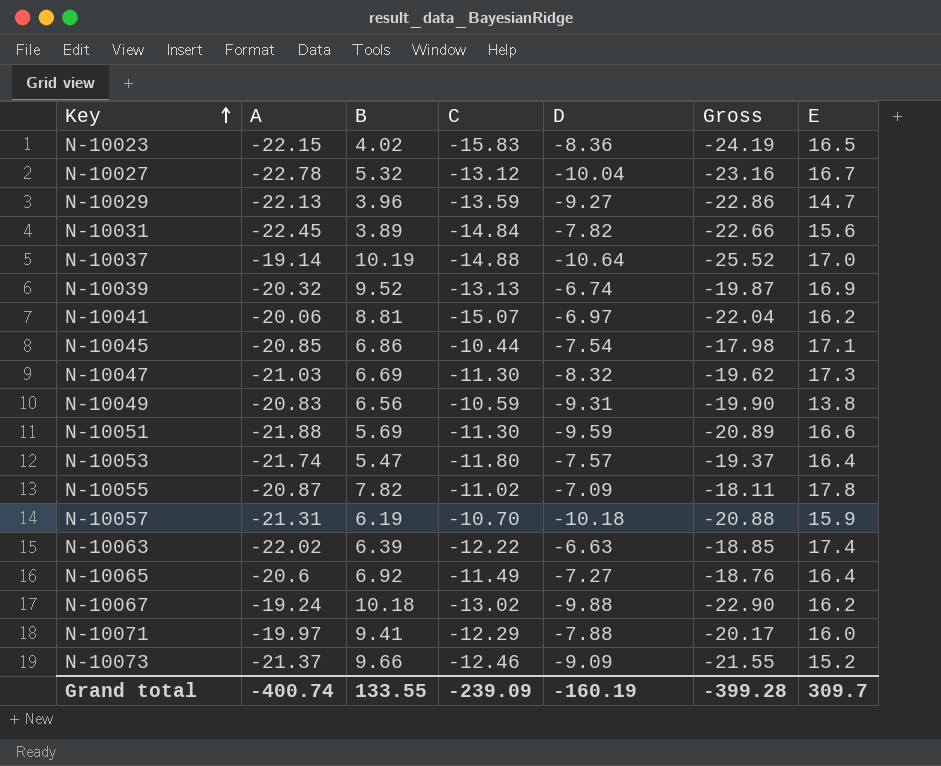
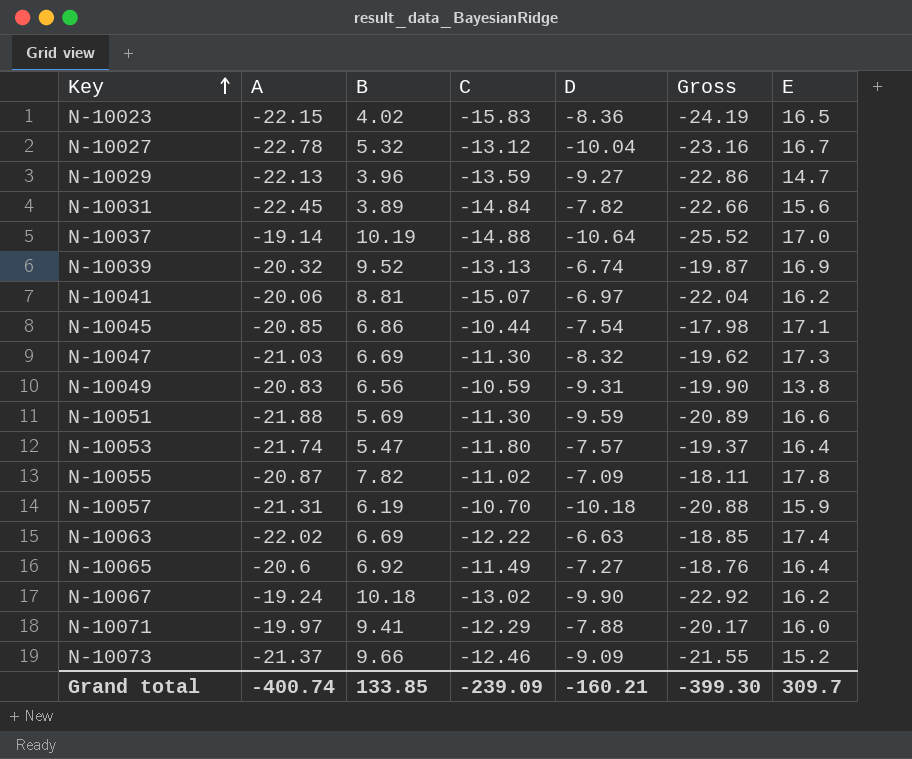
N-10063 | B: 6.39 -> 6.69
N-10067 | D: -9.88 -> -9.90
N-10067 | Gross: -22.90 -> -22.92
Grand total | B: 133.55 -> 133.85
Grand total | D: -160.19 -> -160.21
Grand total | Gross: -399.28 -> -399.30

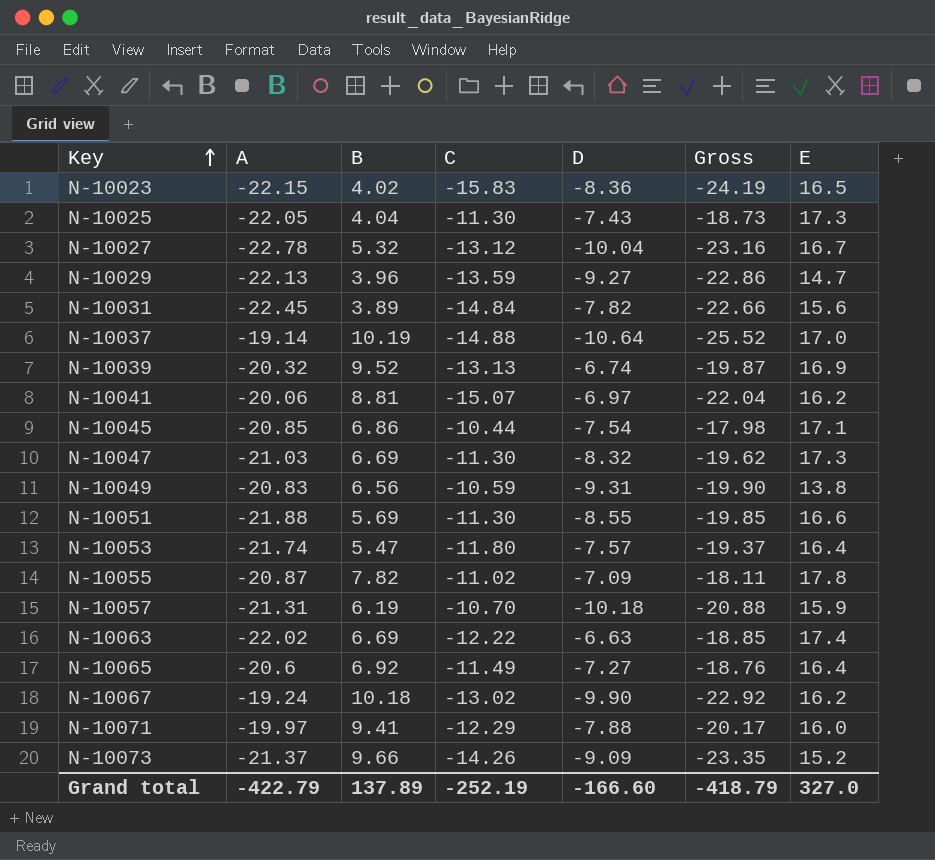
row N-10025: none -> -22.05 | 4.04 | -11.30 | -7.43 | -18.73 | 17.3
N-10051 | D: -9.59 -> -8.55
N-10051 | Gross: -20.89 -> -19.85
N-10073 | C: -12.46 -> -14.26
N-10073 | Gross: -21.55 -> -23.35
Grand total | A: -400.74 -> -422.79
Grand total | B: 133.85 -> 137.89
Grand total | C: -239.09 -> -252.19
Grand total | D: -160.21 -> -166.60
Grand total | Gross: -399.30 -> -418.79
Grand total | E: 309.7 -> 327.0

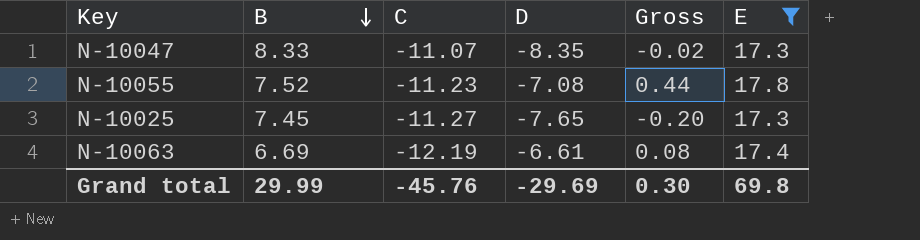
filter: none -> E >= 17.3
row order: Key ascending -> B descending
column A | position: 2 -> none
column Gross | formula: [C] + [D] -> [B] + [D]
N-10047 | B: 6.69 -> 8.33
N-10047 | C: -11.30 -> -11.07
N-10047 | D: -8.32 -> -8.35
N-10055 | B: 7.82 -> 7.52
N-10055 | C: -11.02 -> -11.23
N-10055 | D: -7.09 -> -7.08
N-10025 | B: 4.04 -> 7.45
N-10025 | C: -11.30 -> -11.27
N-10025 | D: -7.43 -> -7.65
N-10063 | C: -12.22 -> -12.19
N-10063 | D: -6.63 -> -6.61
Grand total | B: 137.89 -> 29.99
Grand total | C: -252.19 -> -45.76
Grand total | D: -166.60 -> -29.69
Grand total | Gross: -418.79 -> 0.30
Grand total | E: 327.0 -> 69.8

